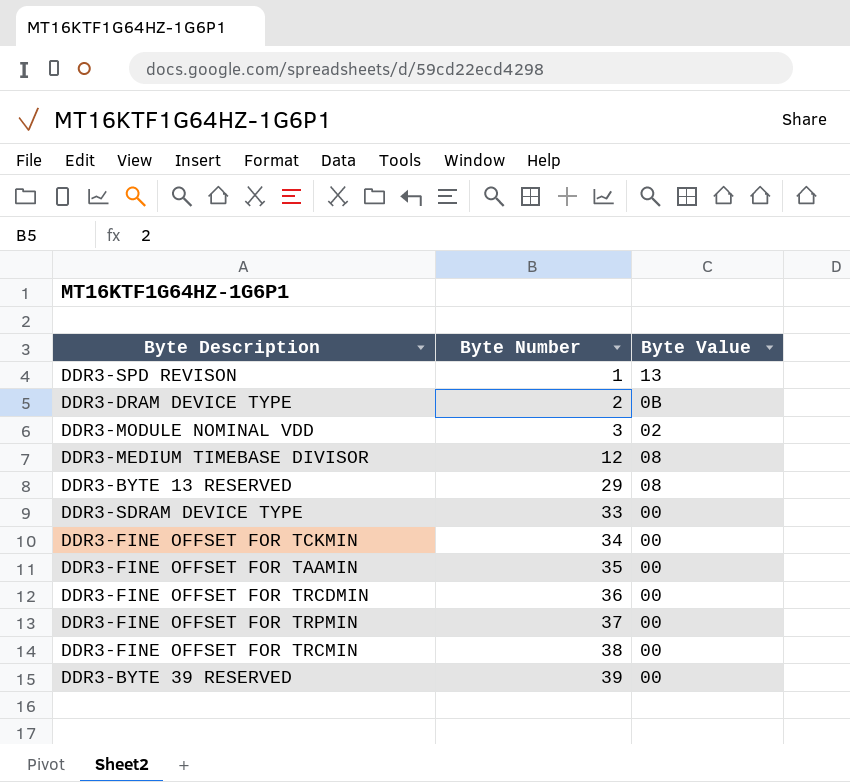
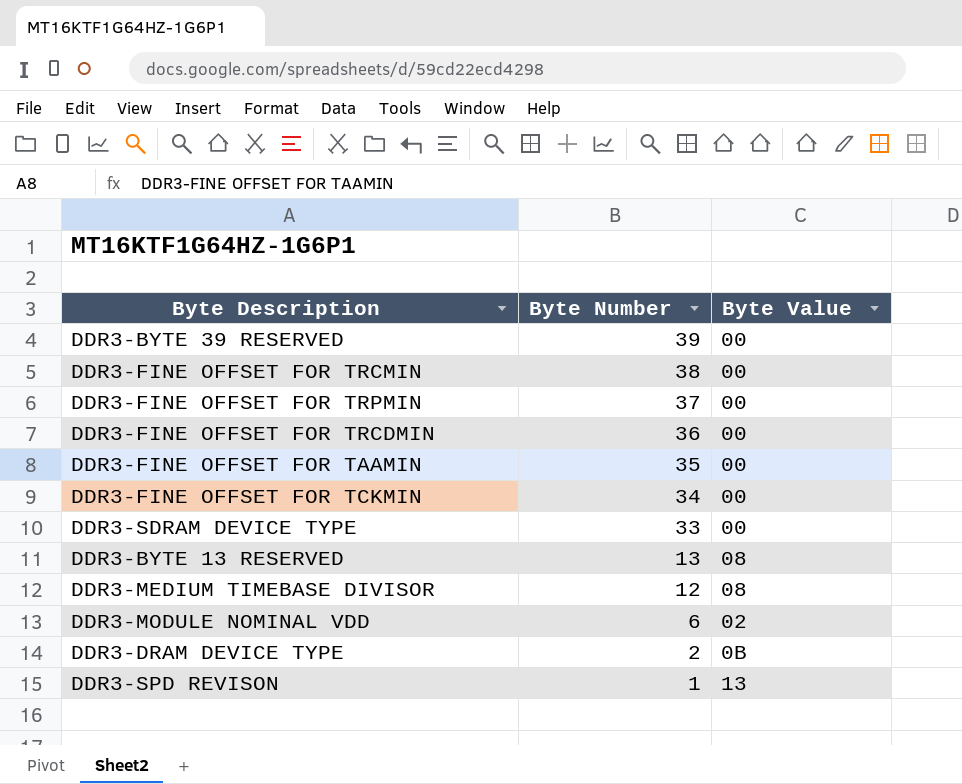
row order: Byte Number ascending -> Byte Number descending
DDR3-BYTE 13 RESERVED | Byte Number: 29 -> 13
DDR3-MODULE NOMINAL VDD | Byte Number: 3 -> 6

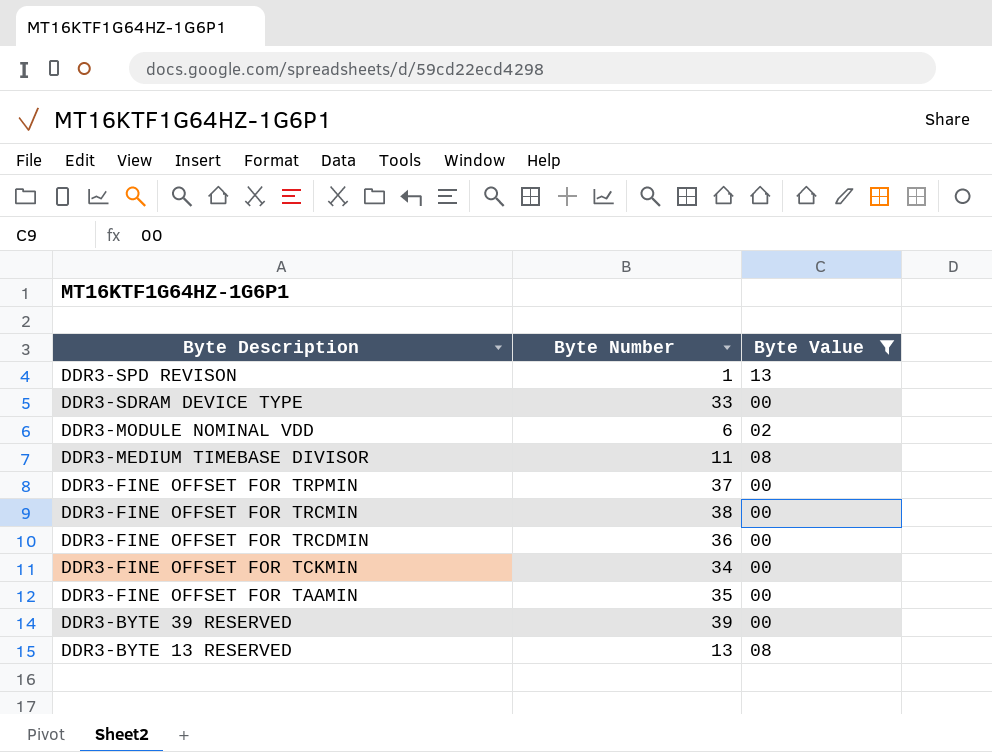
filter: none -> Byte Value != 0B
row order: Byte Number descending -> Byte Description descending
DDR3-MEDIUM TIMEBASE DIVISOR | Byte Number: 12 -> 11

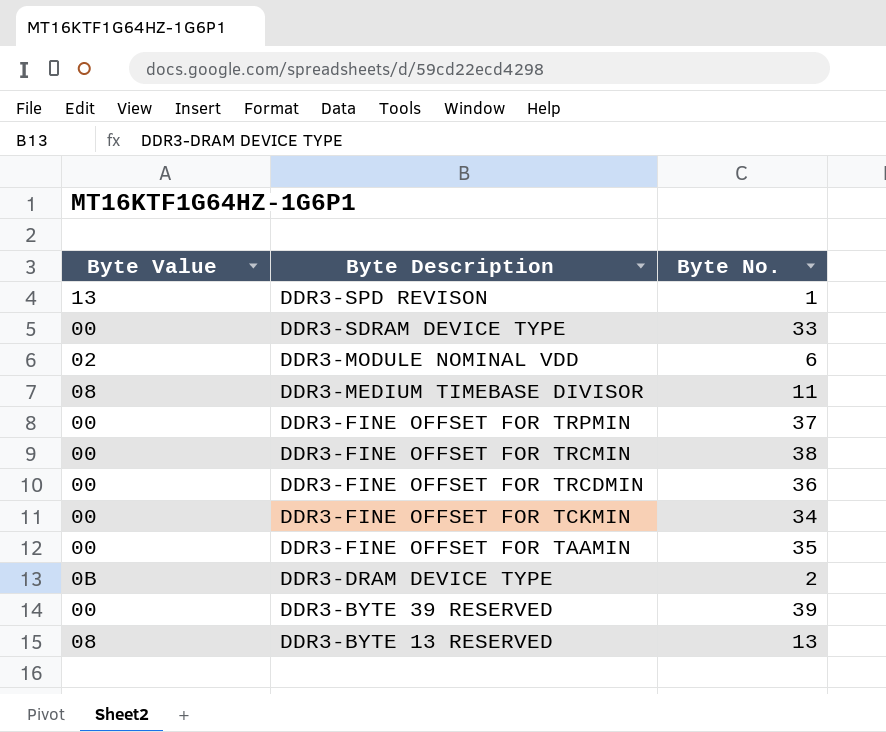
filter: Byte Value != 0B -> none
column Byte Value | position: 3 -> 1
column name: Byte Number -> Byte No.

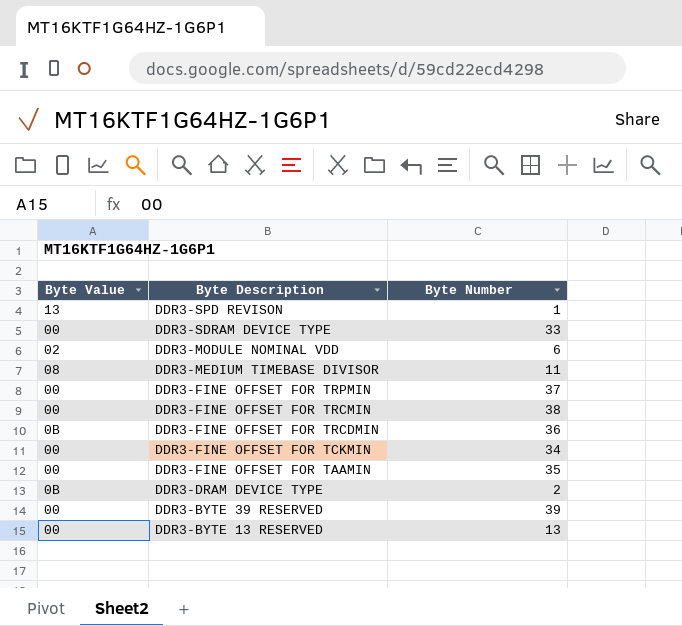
column name: Byte No. -> Byte Number
DDR3-FINE OFFSET FOR TRCDMIN | Byte Value: 00 -> 0B
DDR3-BYTE 13 RESERVED | Byte Value: 08 -> 00

